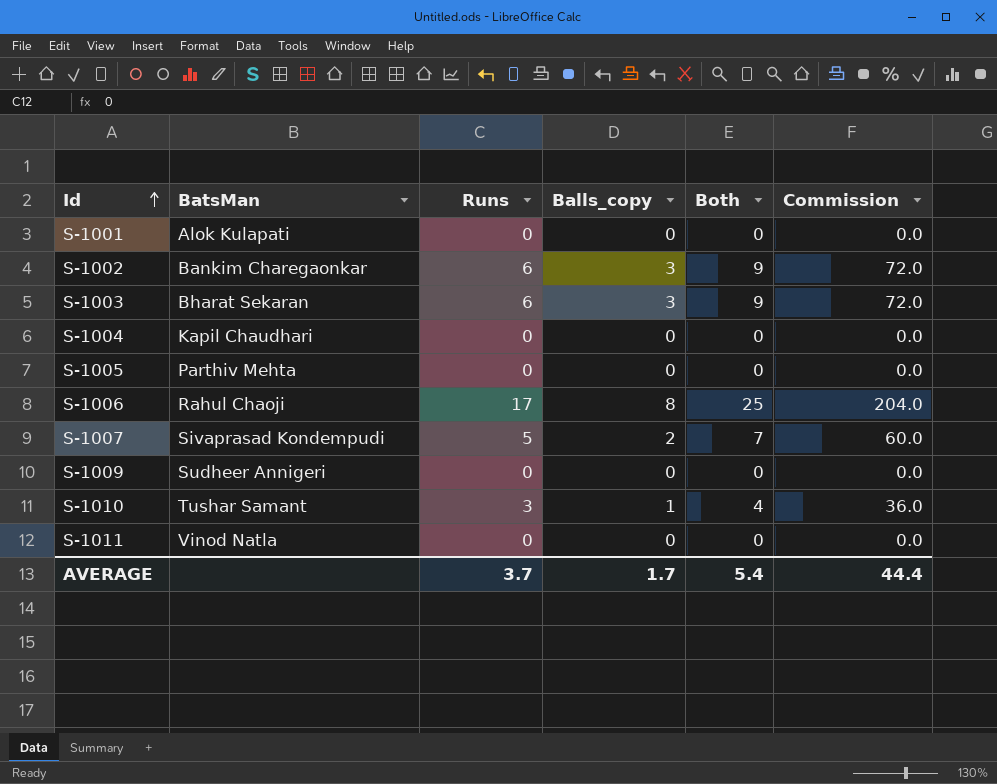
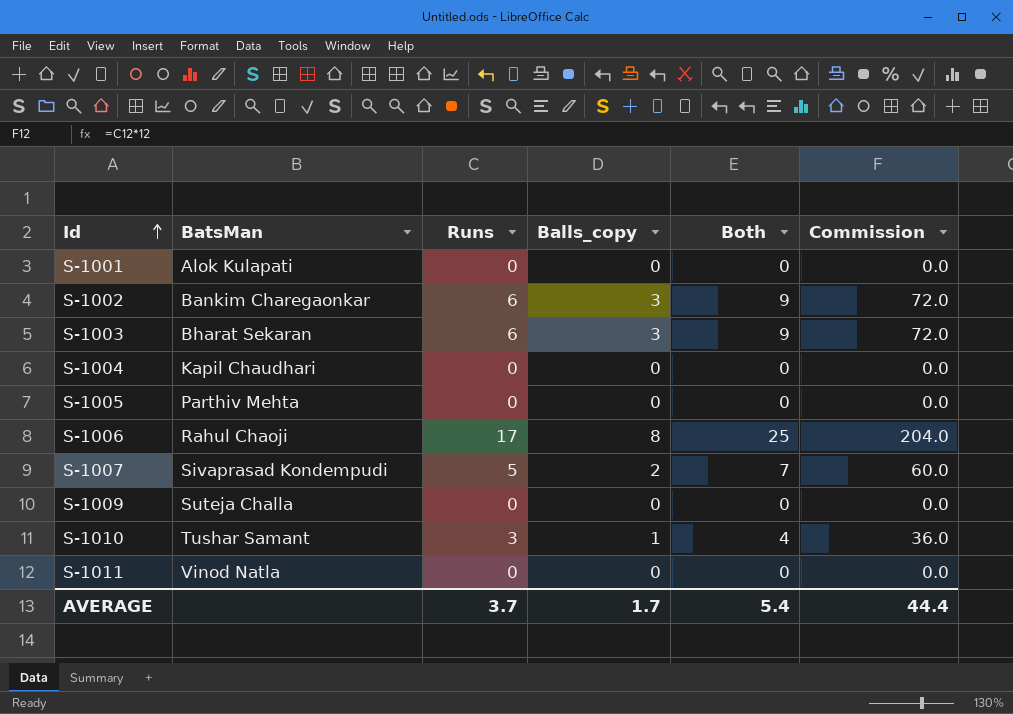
S-1009 | BatsMan: Sudheer Annigeri -> Suteja Challa

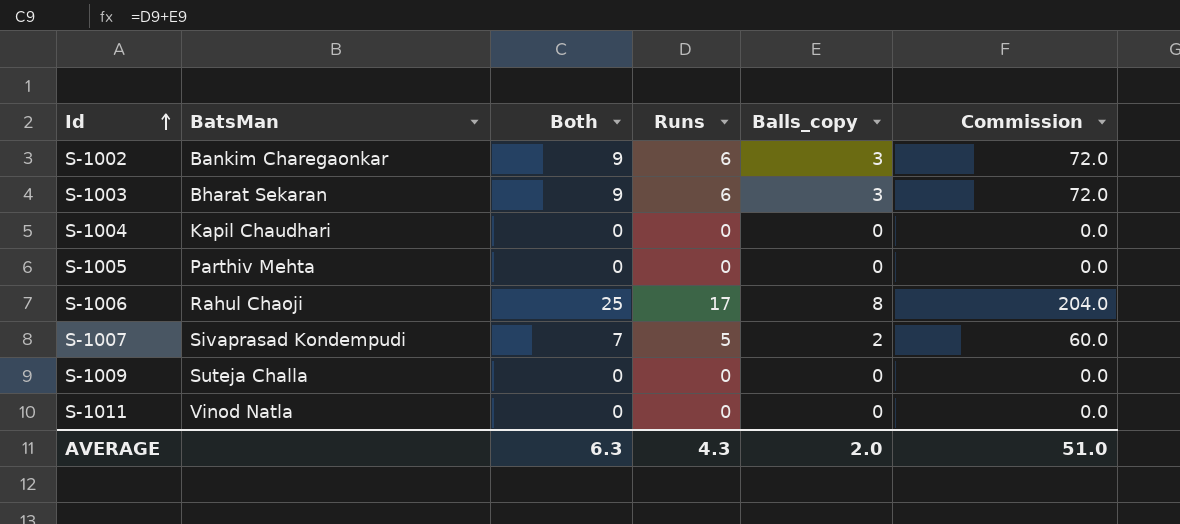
column Both | position: 5 -> 3
row S-1001: Alok Kulapati | 0 | 0 | 0 | 0.0 -> none
row S-1010: Tushar Samant | 3 | 1 | 4 | 36.0 -> none
AVERAGE | Both: 5.4 -> 6.3
AVERAGE | Runs: 3.7 -> 4.3
AVERAGE | Balls_copy: 1.7 -> 2.0
AVERAGE | Commission: 44.4 -> 51.0

